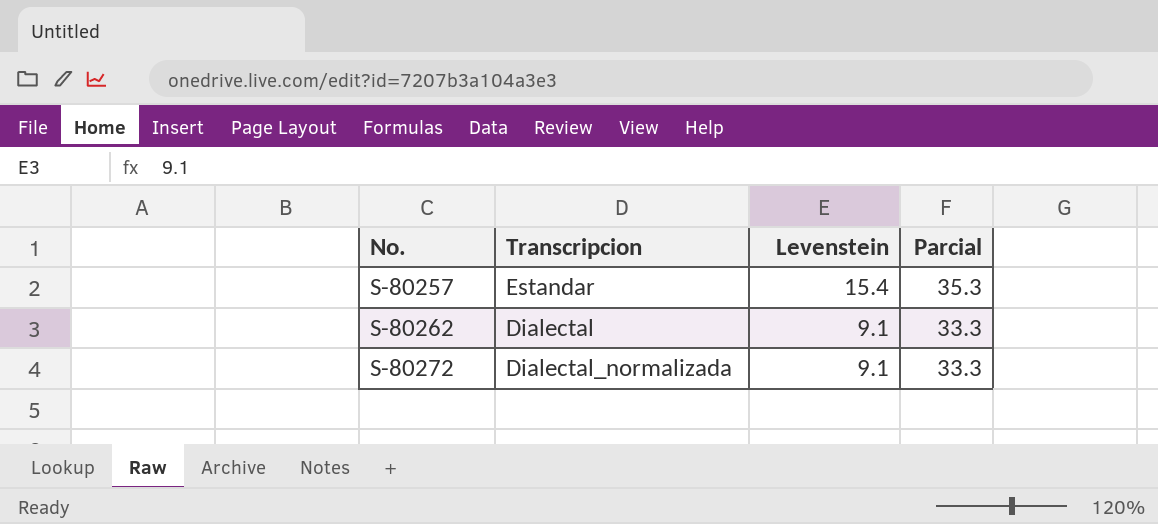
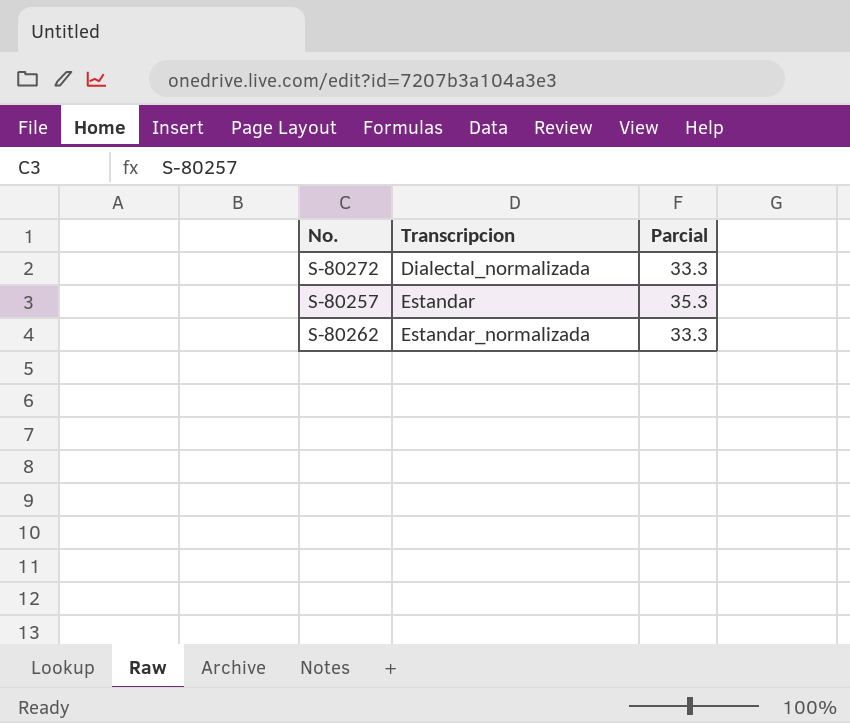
row order: No. ascending -> Transcripcion ascending
column Levenstein | position: 3 -> none
S-80262 | Transcripcion: Dialectal -> Estandar_normalizada

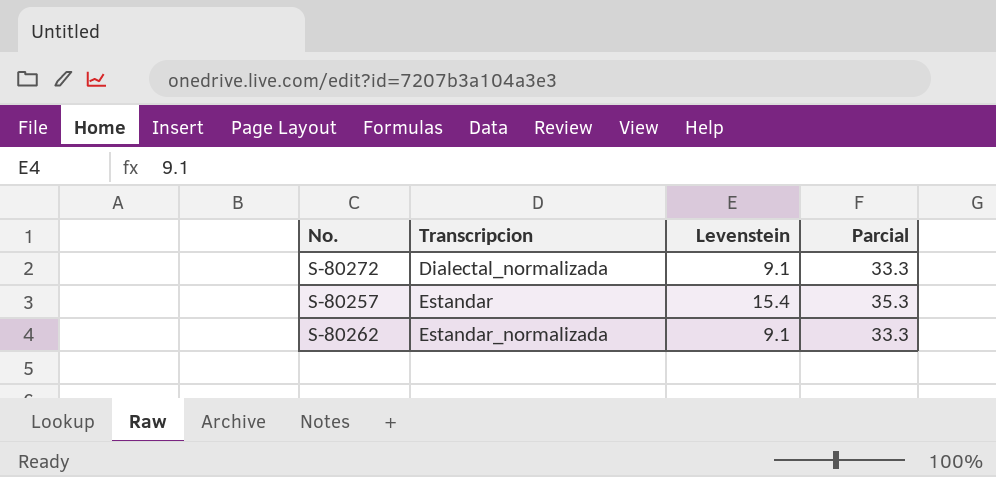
column Levenstein | position: none -> 3

